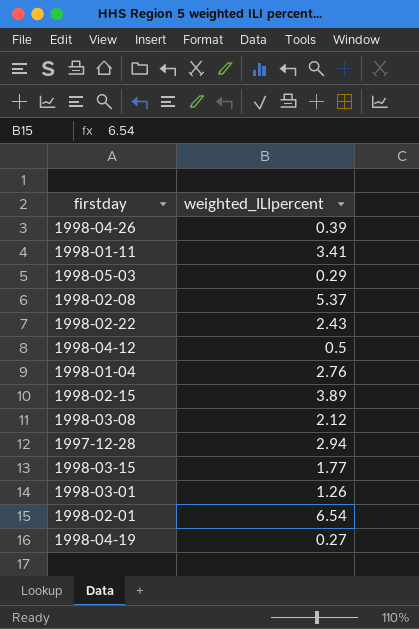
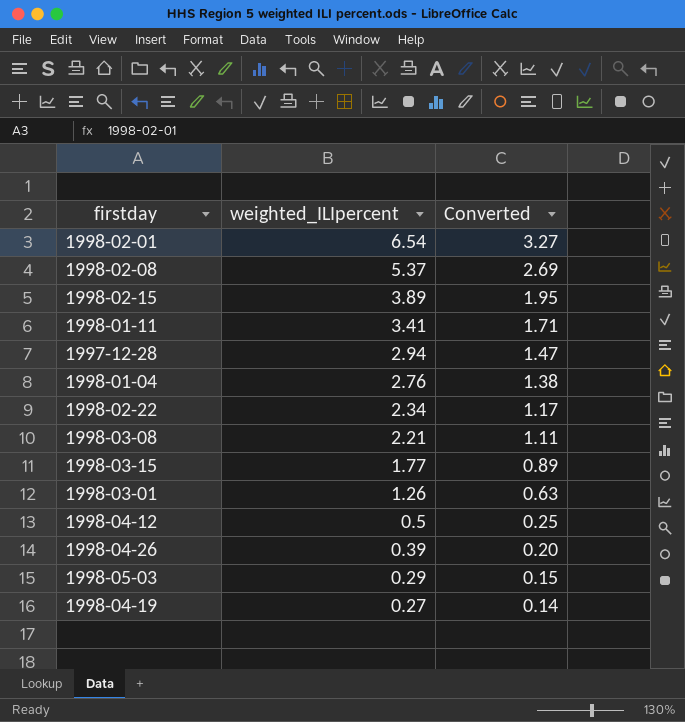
row order: none -> weighted_ILIpercent descending
column Converted | formula: none -> [weighted_ILIpercent] * 0.5
1998-02-22 | weighted_ILIpercent: 2.43 -> 2.34
1998-03-08 | weighted_ILIpercent: 2.12 -> 2.21

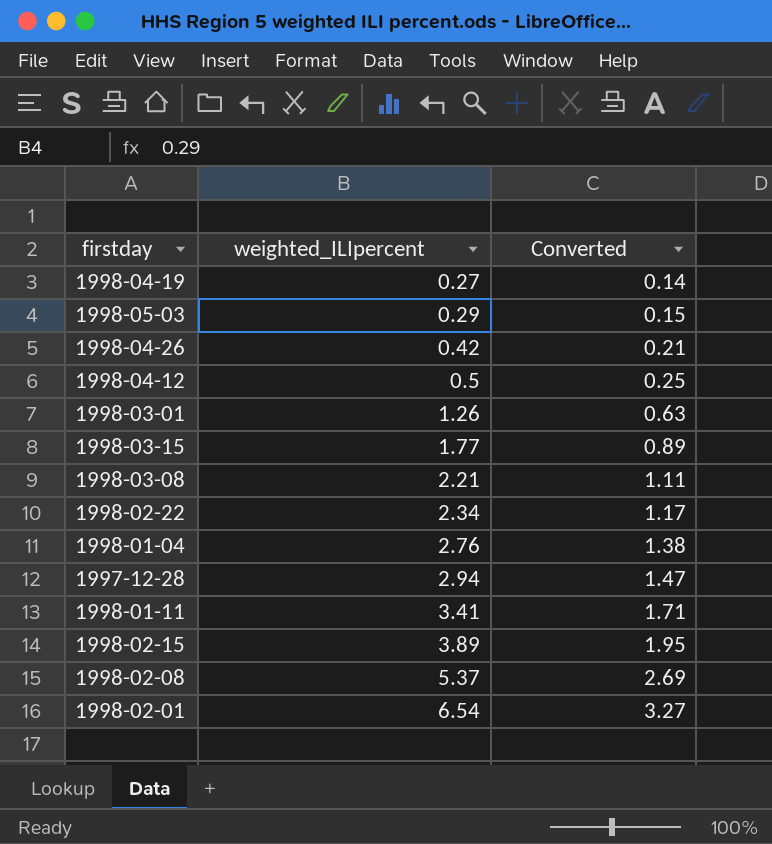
row order: weighted_ILIpercent descending -> weighted_ILIpercent ascending
1998-04-26 | weighted_ILIpercent: 0.39 -> 0.42
1998-04-26 | Converted: 0.20 -> 0.21

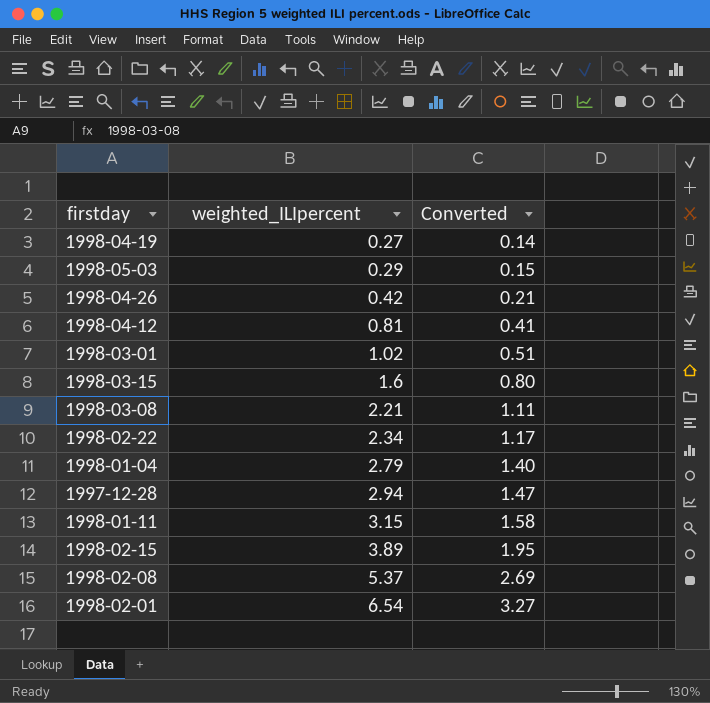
1998-04-12 | weighted_ILIpercent: 0.5 -> 0.81
1998-04-12 | Converted: 0.25 -> 0.41
1998-03-01 | weighted_ILIpercent: 1.26 -> 1.02
1998-03-01 | Converted: 0.63 -> 0.51
1998-03-15 | weighted_ILIpercent: 1.77 -> 1.6
1998-03-15 | Converted: 0.89 -> 0.80
1998-01-04 | weighted_ILIpercent: 2.76 -> 2.79
1998-01-04 | Converted: 1.38 -> 1.40
1998-01-11 | weighted_ILIpercent: 3.41 -> 3.15
1998-01-11 | Converted: 1.71 -> 1.58

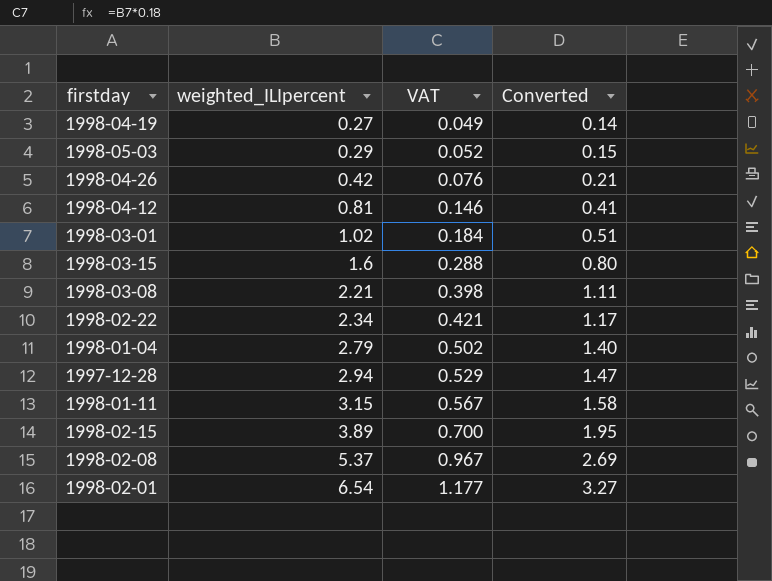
column VAT | formula: none -> [weighted_ILIpercent] * 0.18

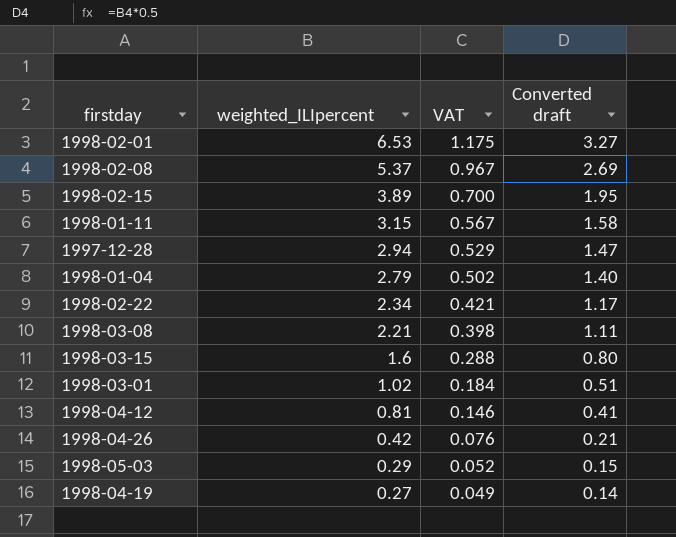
row order: weighted_ILIpercent ascending -> weighted_ILIpercent descending
column name: Converted -> Converted draft
1998-02-01 | weighted_ILIpercent: 6.54 -> 6.53
1998-02-01 | VAT: 1.177 -> 1.175

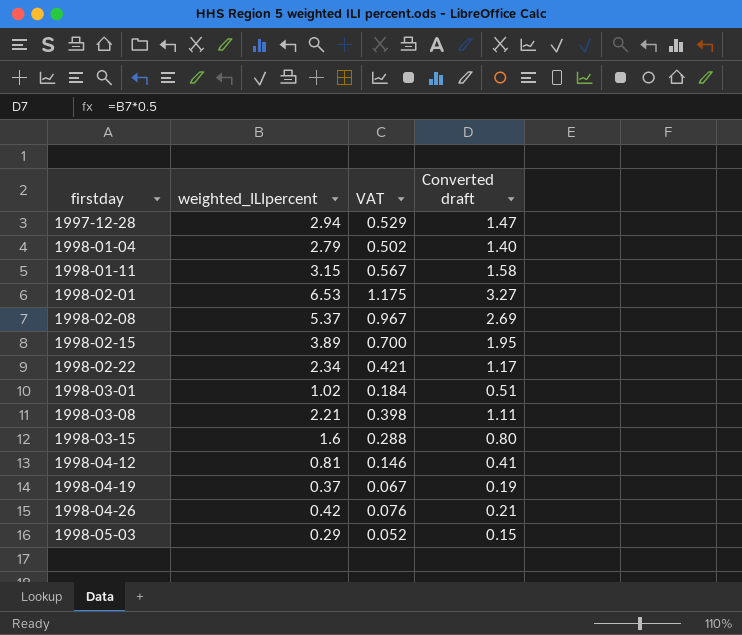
row order: weighted_ILIpercent descending -> firstday ascending
1998-04-19 | weighted_ILIpercent: 0.27 -> 0.37
1998-04-19 | VAT: 0.049 -> 0.067
1998-04-19 | Converted draft: 0.14 -> 0.19

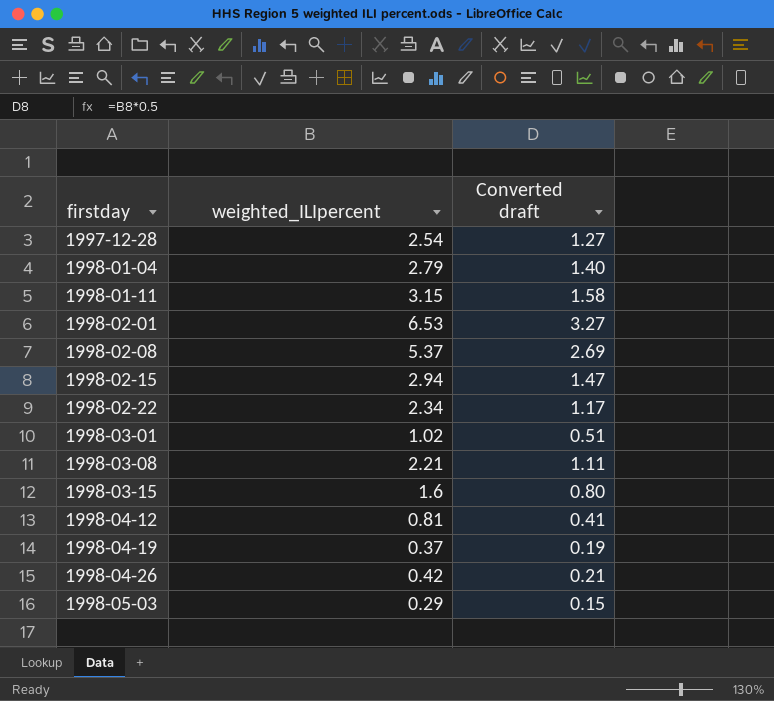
column VAT | formula: [weighted_ILIpercent] * 0.18 -> none
1997-12-28 | weighted_ILIpercent: 2.94 -> 2.54
1997-12-28 | Converted draft: 1.47 -> 1.27
1998-02-15 | weighted_ILIpercent: 3.89 -> 2.94
1998-02-15 | Converted draft: 1.95 -> 1.47

